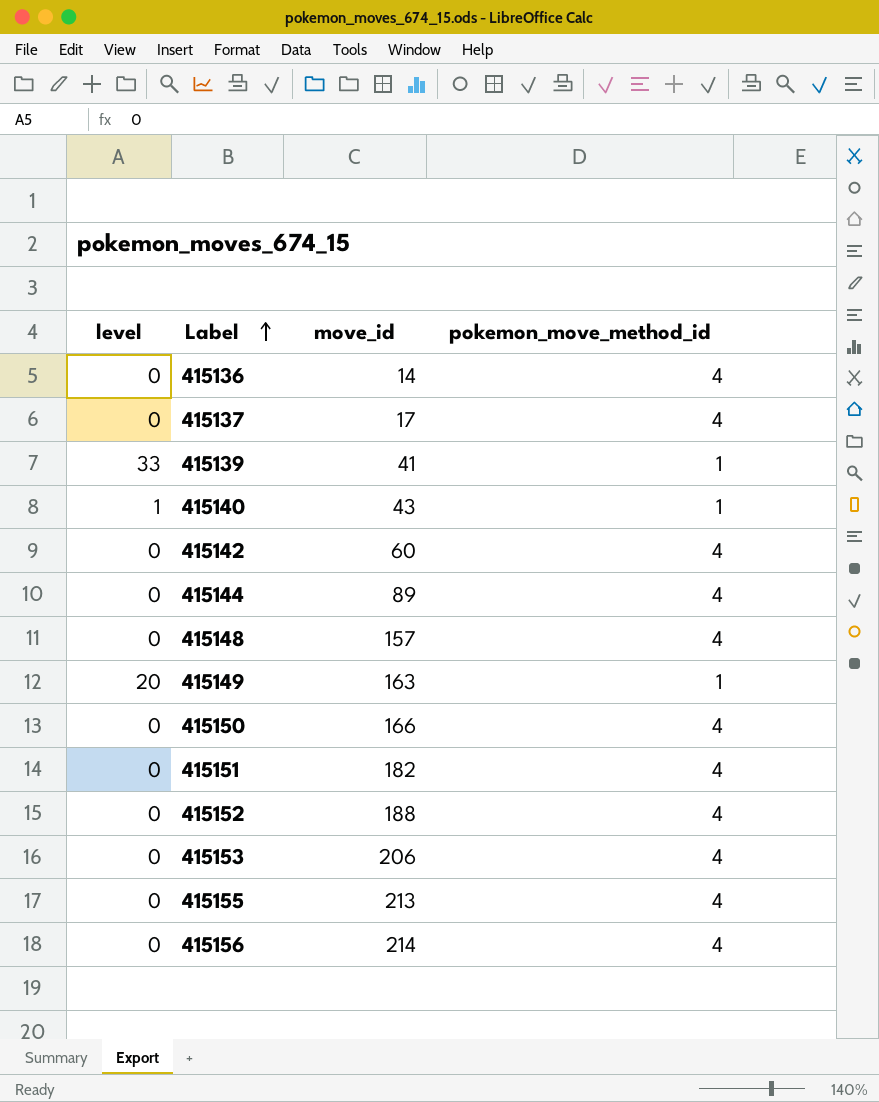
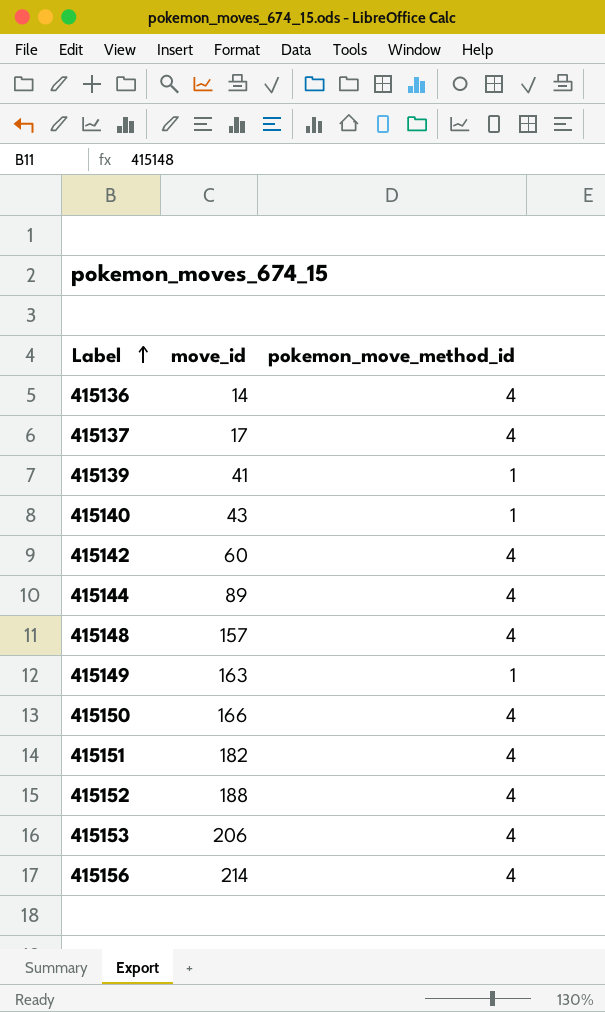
column level | position: 1 -> none
row 415155: 0 | 213 | 4 -> none

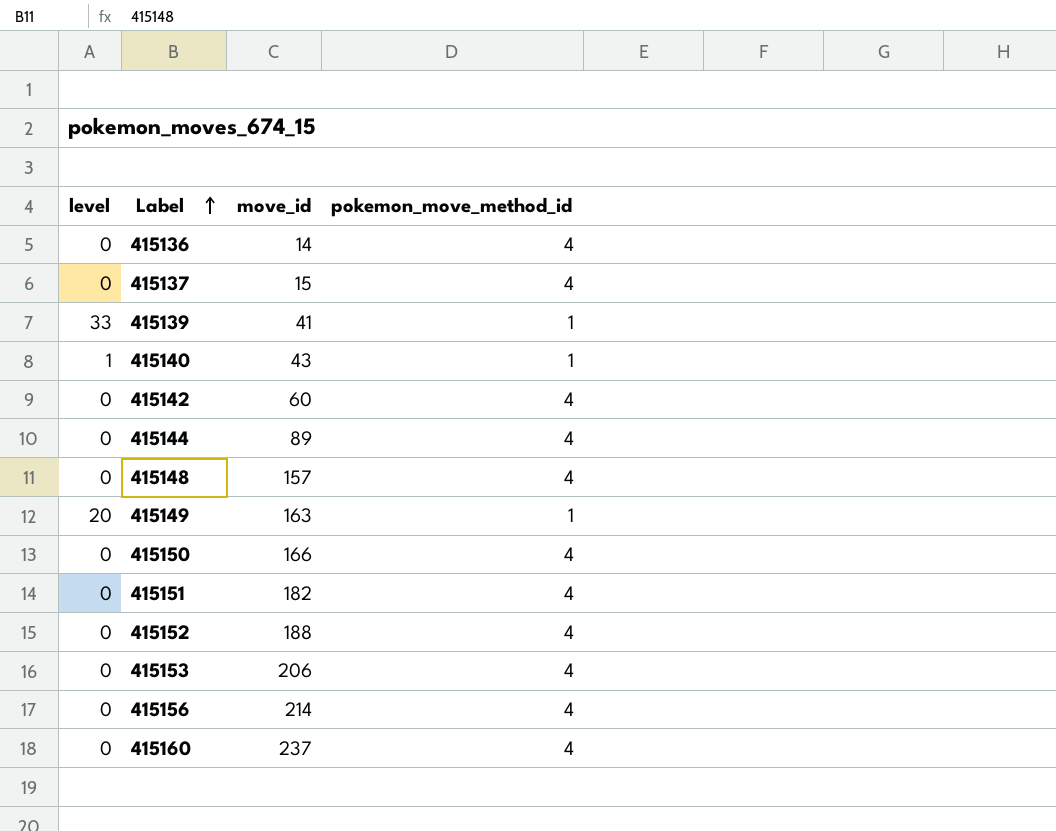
column level | position: none -> 1
415137 | move_id: 17 -> 15
row 415160: none -> 0 | 237 | 4

